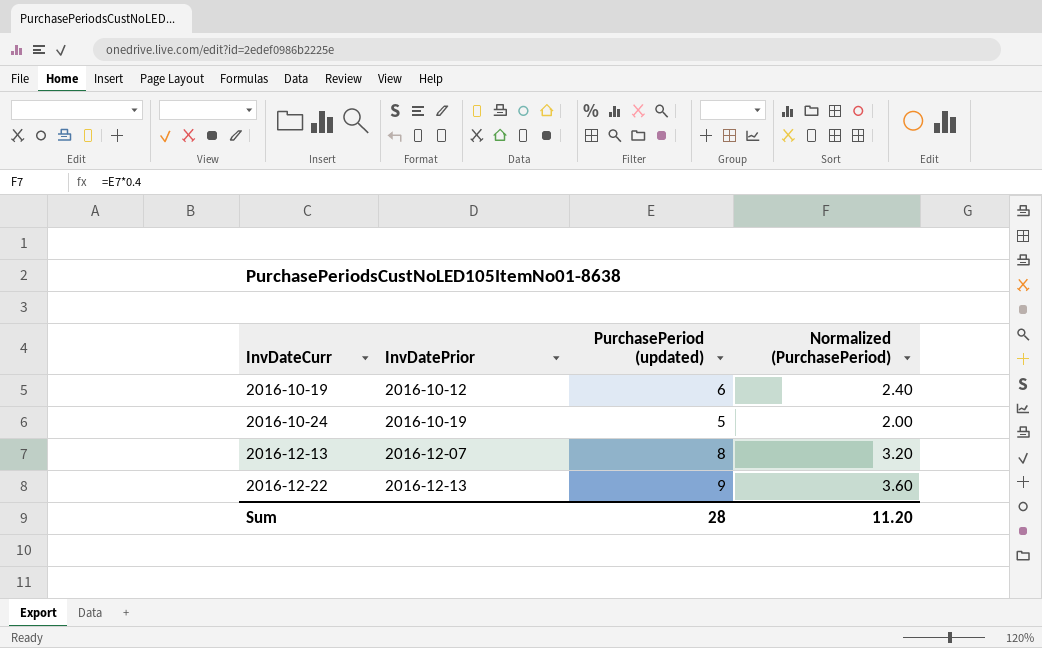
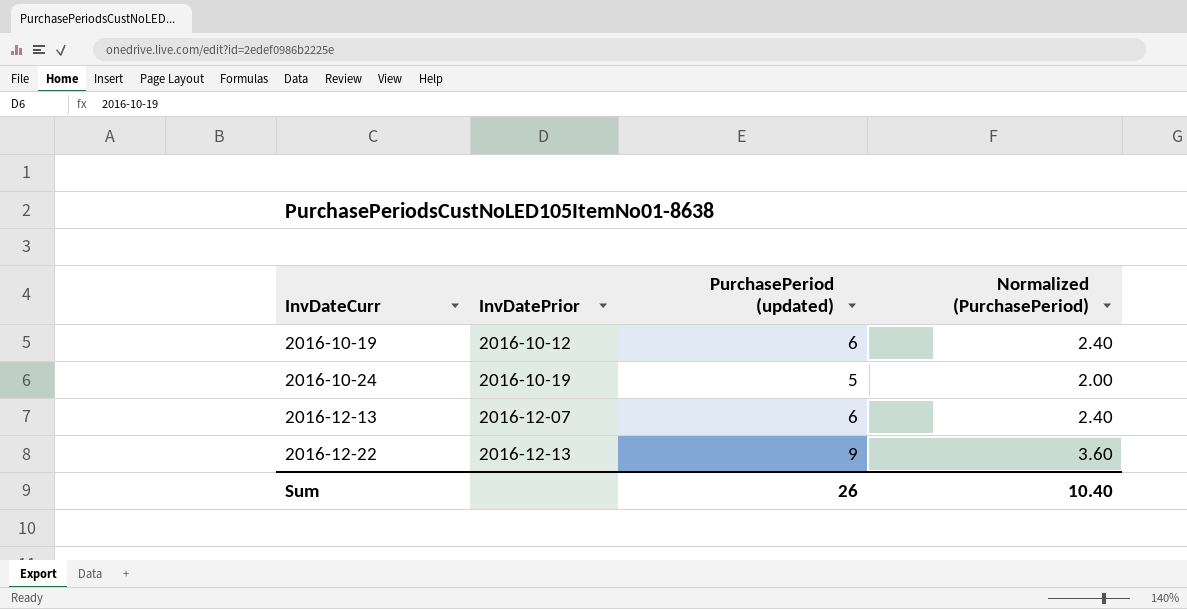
2016-12-13 | PurchasePeriod (updated): 8 -> 6
2016-12-13 | Normalized (PurchasePeriod): 3.20 -> 2.40
Sum | PurchasePeriod (updated): 28 -> 26
Sum | Normalized (PurchasePeriod): 11.20 -> 10.40

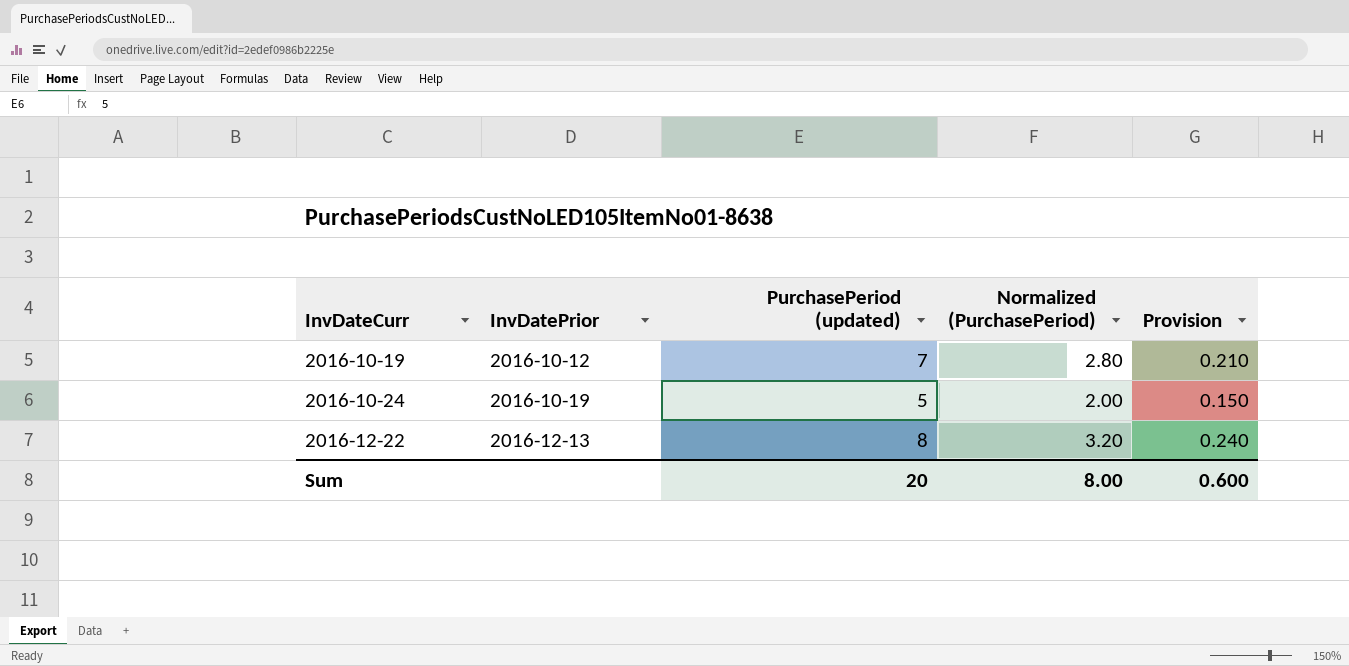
column Provision | formula: none -> [PurchasePeriod (updated)] * 0.03
row 2016-12-13: 2016-12-07 | 6 | 2.40 -> none
2016-10-19 | PurchasePeriod (updated): 6 -> 7
2016-10-19 | Normalized (PurchasePeriod): 2.40 -> 2.80
2016-12-22 | PurchasePeriod (updated): 9 -> 8
2016-12-22 | Normalized (PurchasePeriod): 3.60 -> 3.20
Sum | PurchasePeriod (updated): 26 -> 20
Sum | Normalized (PurchasePeriod): 10.40 -> 8.00

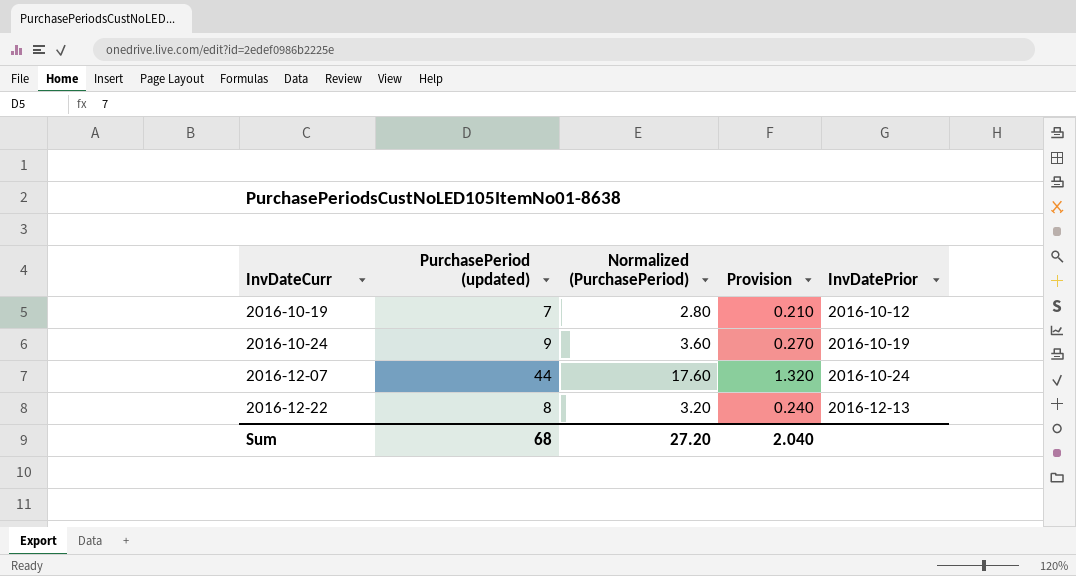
column InvDatePrior | position: 2 -> 5
2016-10-24 | PurchasePeriod (updated): 5 -> 9
2016-10-24 | Normalized (PurchasePeriod): 2.00 -> 3.60
2016-10-24 | Provision: 0.150 -> 0.270
row 2016-12-07: none -> 44 | 17.60 | 1.320 | 2016-10-24
Sum | PurchasePeriod (updated): 20 -> 68
Sum | Normalized (PurchasePeriod): 8.00 -> 27.20
Sum | Provision: 0.600 -> 2.040

